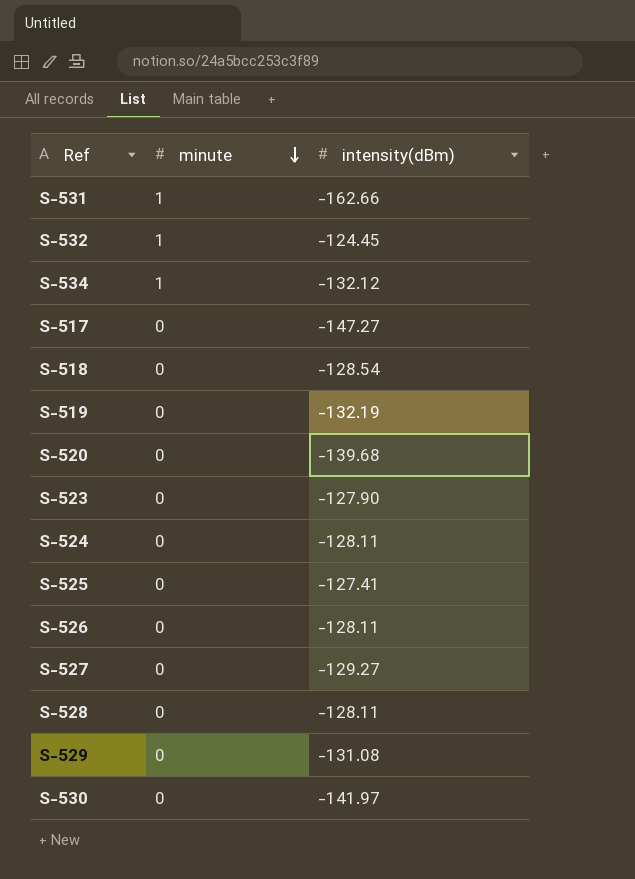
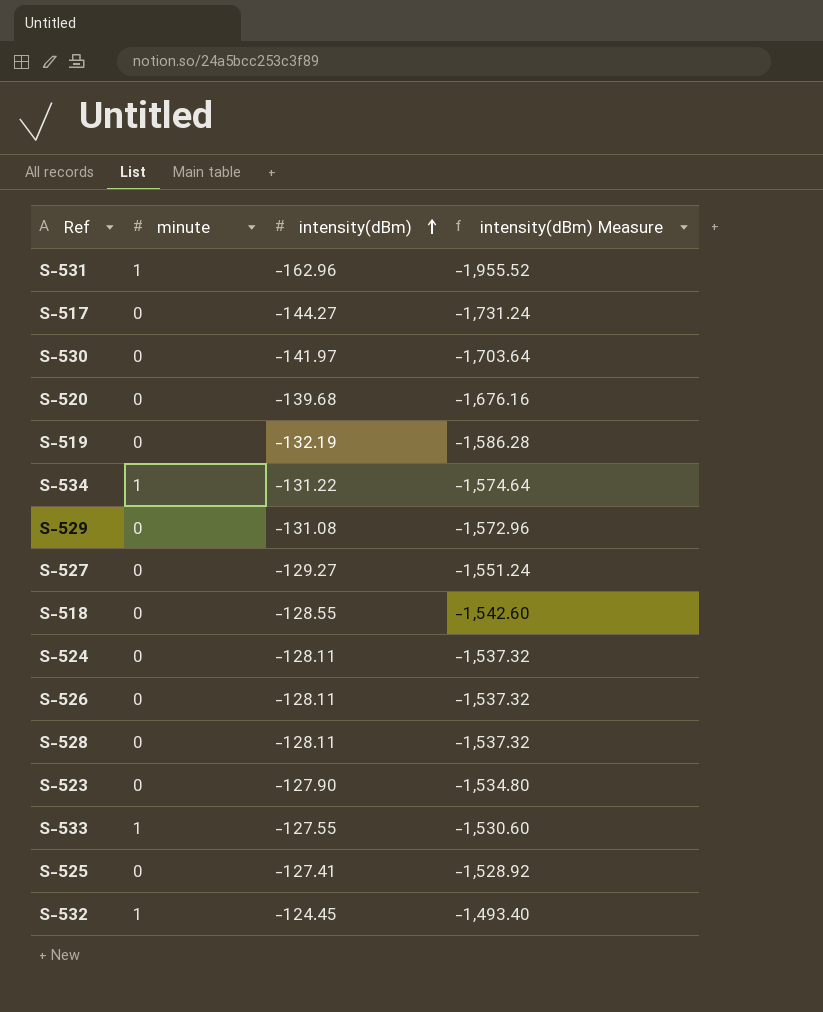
row order: minute descending -> intensity(dBm) ascending
column intensity(dBm) Measure | formula: none -> [intensity(dBm)] * 12
S-531 | intensity(dBm): -162.66 -> -162.96
S-517 | intensity(dBm): -147.27 -> -144.27
S-534 | intensity(dBm): -132.12 -> -131.22
S-518 | intensity(dBm): -128.54 -> -128.55
row S-533: none -> 1 | -127.55 | -1,530.60

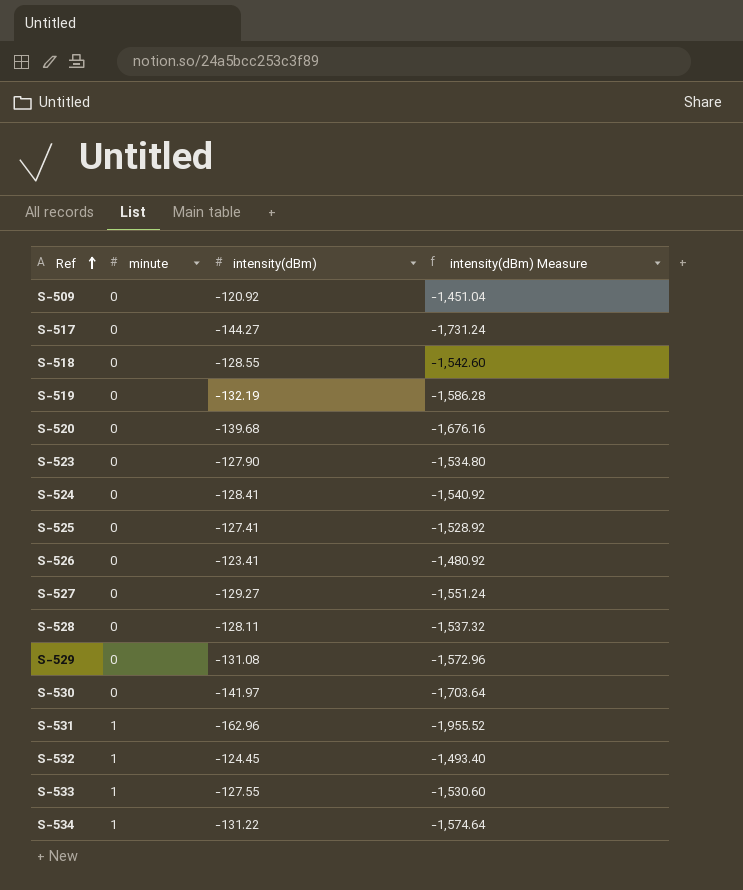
row order: intensity(dBm) ascending -> Ref ascending
row S-509: none -> 0 | -120.92 | -1,451.04
S-524 | intensity(dBm): -128.11 -> -128.41
S-524 | intensity(dBm) Measure: -1,537.32 -> -1,540.92
S-526 | intensity(dBm): -128.11 -> -123.41
S-526 | intensity(dBm) Measure: -1,537.32 -> -1,480.92

